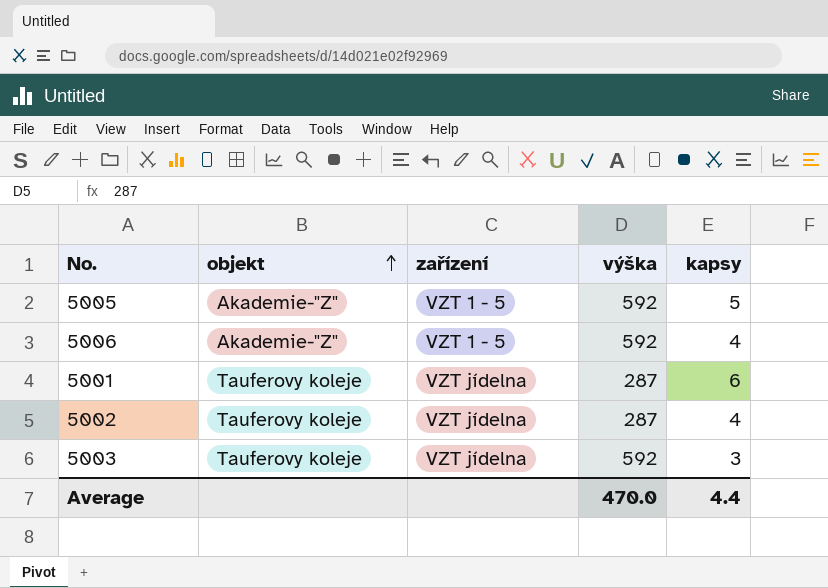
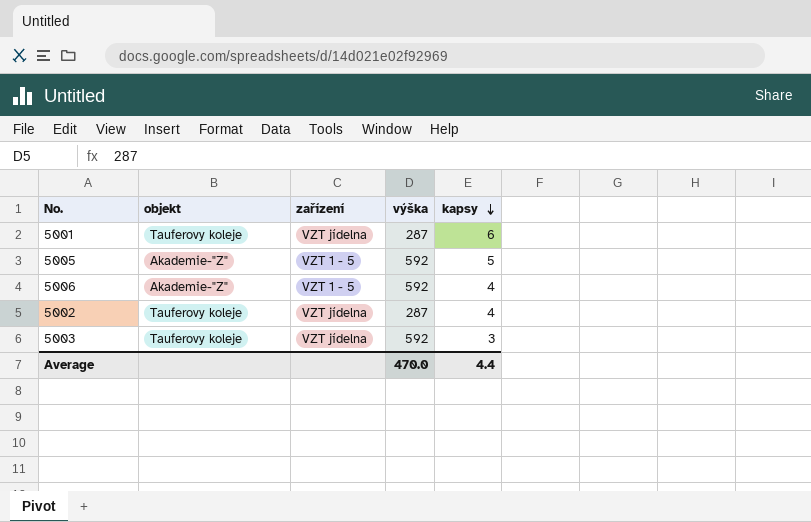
row order: objekt ascending -> kapsy descending

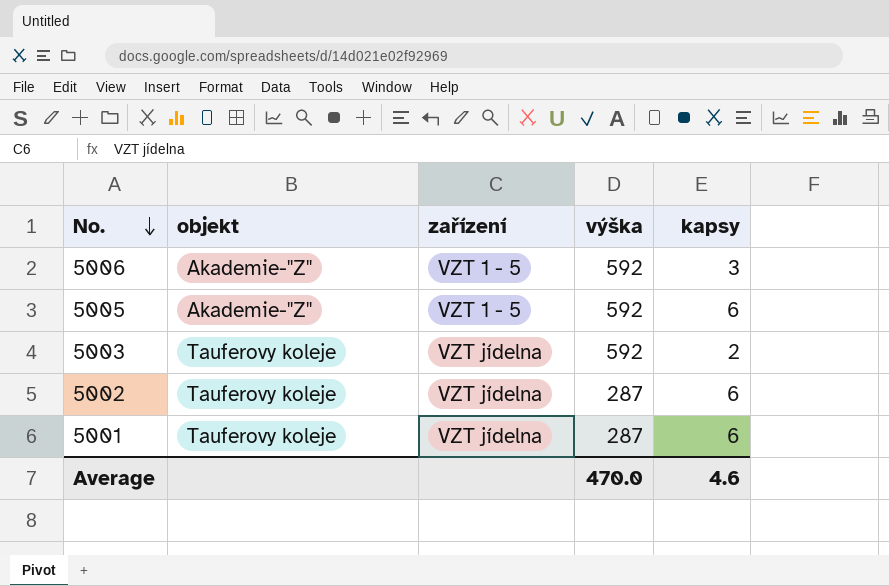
row order: kapsy descending -> No. descending
5006 | kapsy: 4 -> 3
5005 | kapsy: 5 -> 6
5003 | kapsy: 3 -> 2
5002 | kapsy: 4 -> 6
Average | kapsy: 4.4 -> 4.6

